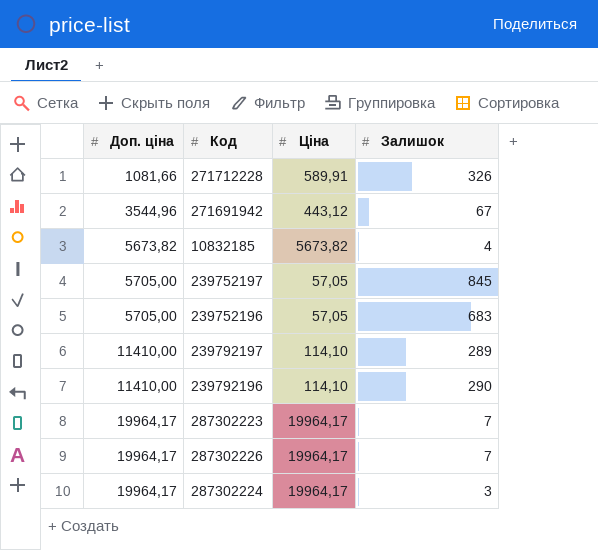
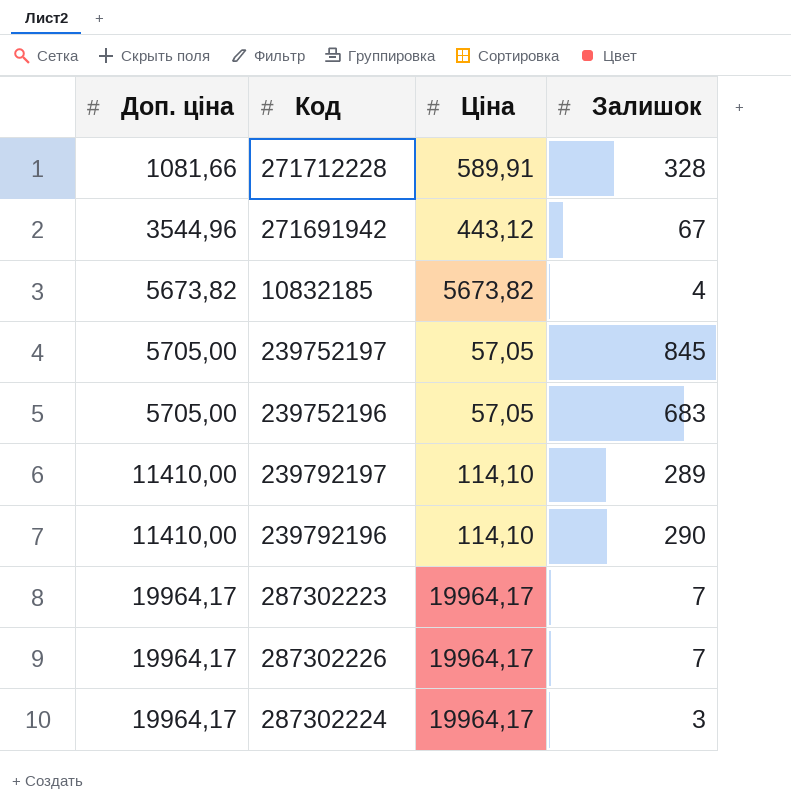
271712228 | Залишок: 326 -> 328

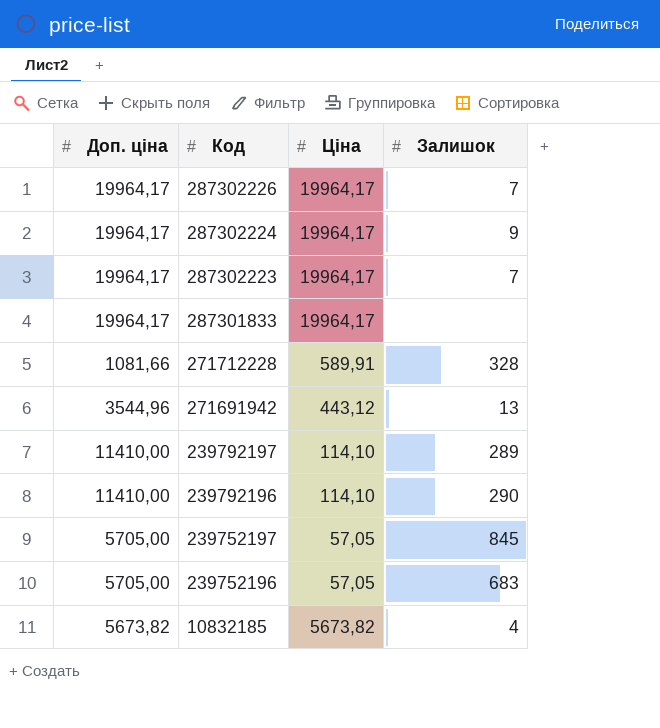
row order: Доп. ціна ascending -> Код descending
287302224 | Залишок: 3 -> 9
row 287301833: none -> 19964,17 | 19964,17 | none
271691942 | Залишок: 67 -> 13

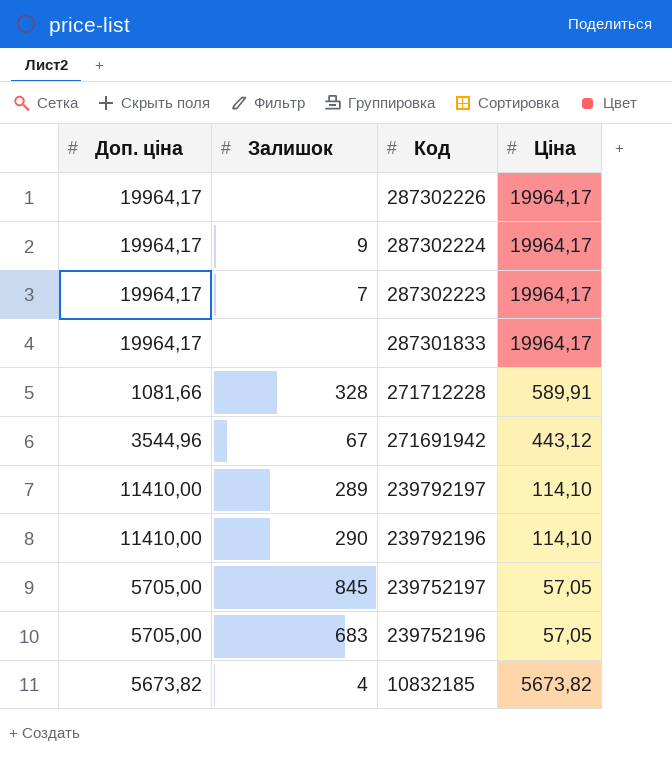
column Залишок | position: 4 -> 2
287302226 | Залишок: 7 -> none
271691942 | Залишок: 13 -> 67

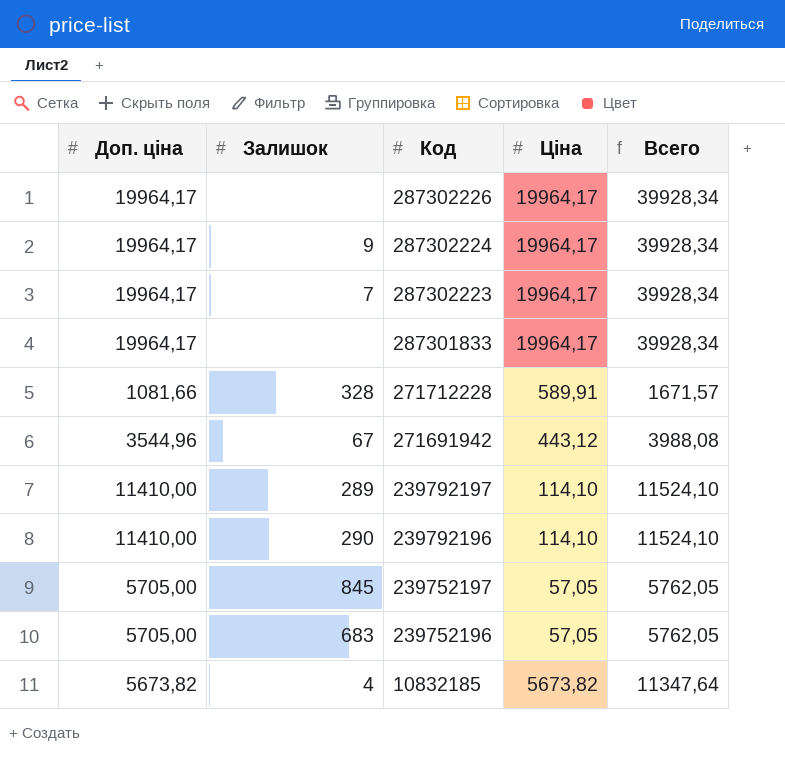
column Всего | formula: none -> [Доп. ціна] + [Ціна]

